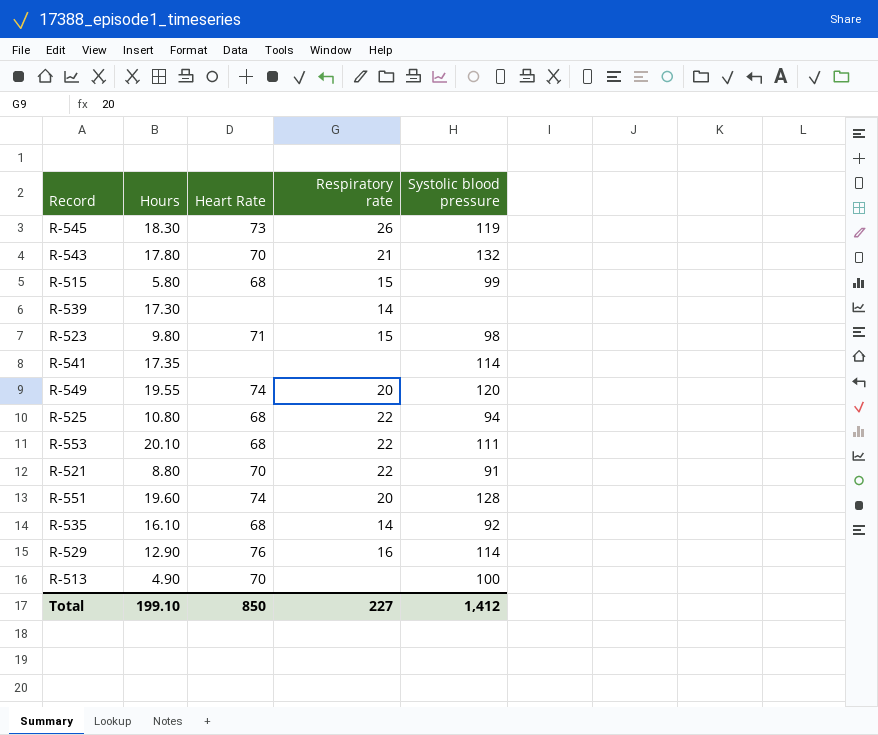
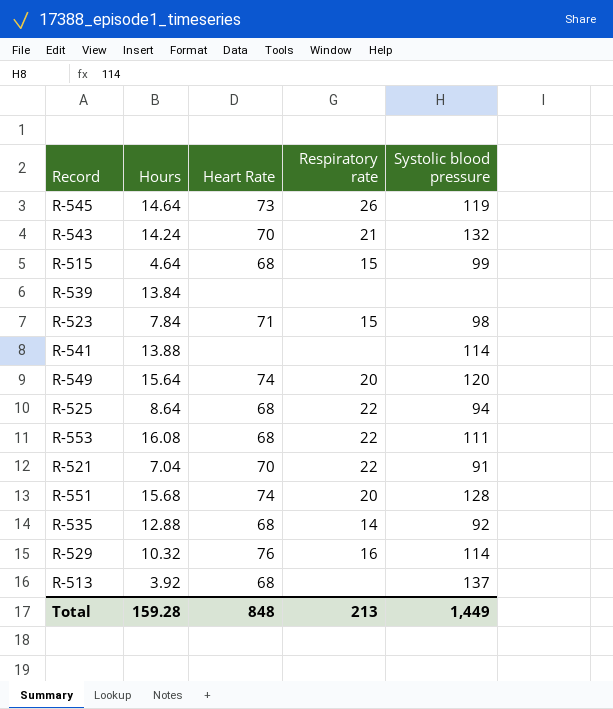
R-545 | Hours: 18.30 -> 14.64
R-543 | Hours: 17.80 -> 14.24
R-515 | Hours: 5.80 -> 4.64
R-539 | Hours: 17.30 -> 13.84
R-539 | Respiratory rate: 14 -> none
R-523 | Hours: 9.80 -> 7.84
R-541 | Hours: 17.35 -> 13.88
R-549 | Hours: 19.55 -> 15.64
R-525 | Hours: 10.80 -> 8.64
R-553 | Hours: 20.10 -> 16.08
R-521 | Hours: 8.80 -> 7.04
R-551 | Hours: 19.60 -> 15.68
R-535 | Hours: 16.10 -> 12.88
R-529 | Hours: 12.90 -> 10.32
R-513 | Hours: 4.90 -> 3.92
R-513 | Heart Rate: 70 -> 68
R-513 | Systolic blood pressure: 100 -> 137
Total | Hours: 199.10 -> 159.28
Total | Heart Rate: 850 -> 848
Total | Respiratory rate: 227 -> 213
Total | Systolic blood pressure: 1,412 -> 1,449

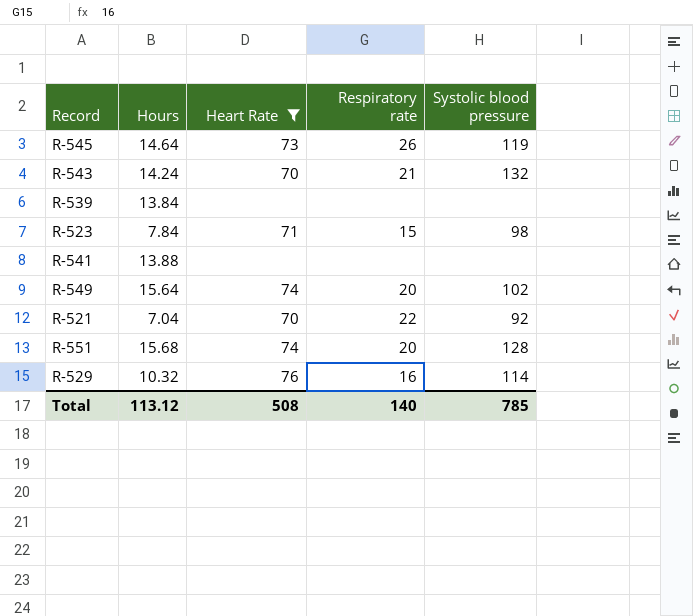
filter: none -> Heart Rate != 68
R-541 | Systolic blood pressure: 114 -> none
R-549 | Systolic blood pressure: 120 -> 102
R-521 | Systolic blood pressure: 91 -> 92
Total | Hours: 159.28 -> 113.12
Total | Heart Rate: 848 -> 508
Total | Respiratory rate: 213 -> 140
Total | Systolic blood pressure: 1,449 -> 785

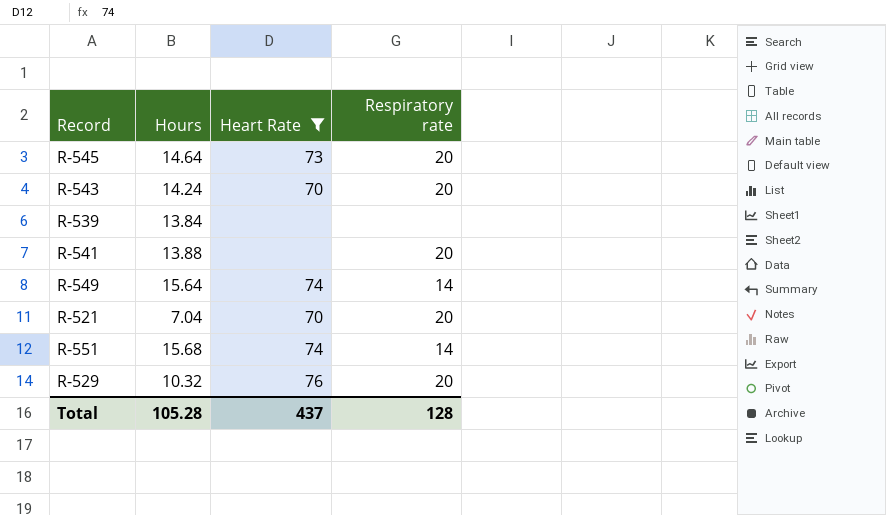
column Systolic blood pressure | position: 5 -> none
row R-523: 7.84 | 71 | 15 | 98 -> none
R-545 | Respiratory rate: 26 -> 20
R-543 | Respiratory rate: 21 -> 20
R-541 | Respiratory rate: none -> 20
R-549 | Respiratory rate: 20 -> 14
R-521 | Respiratory rate: 22 -> 20
R-551 | Respiratory rate: 20 -> 14
R-529 | Respiratory rate: 16 -> 20
Total | Hours: 113.12 -> 105.28
Total | Heart Rate: 508 -> 437
Total | Respiratory rate: 140 -> 128

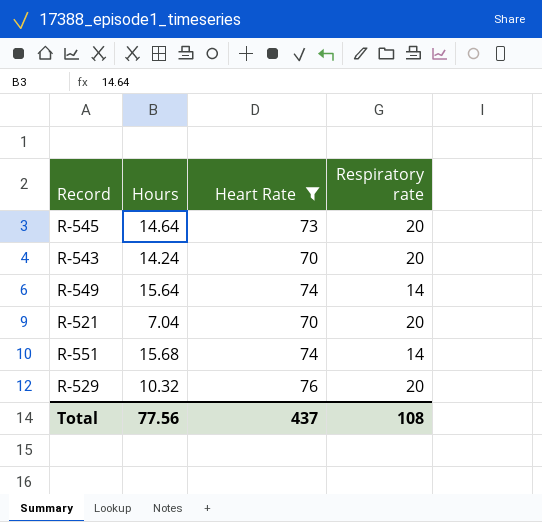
row R-539: 13.84 | none | none -> none
row R-541: 13.88 | none | 20 -> none
Total | Hours: 105.28 -> 77.56
Total | Respiratory rate: 128 -> 108

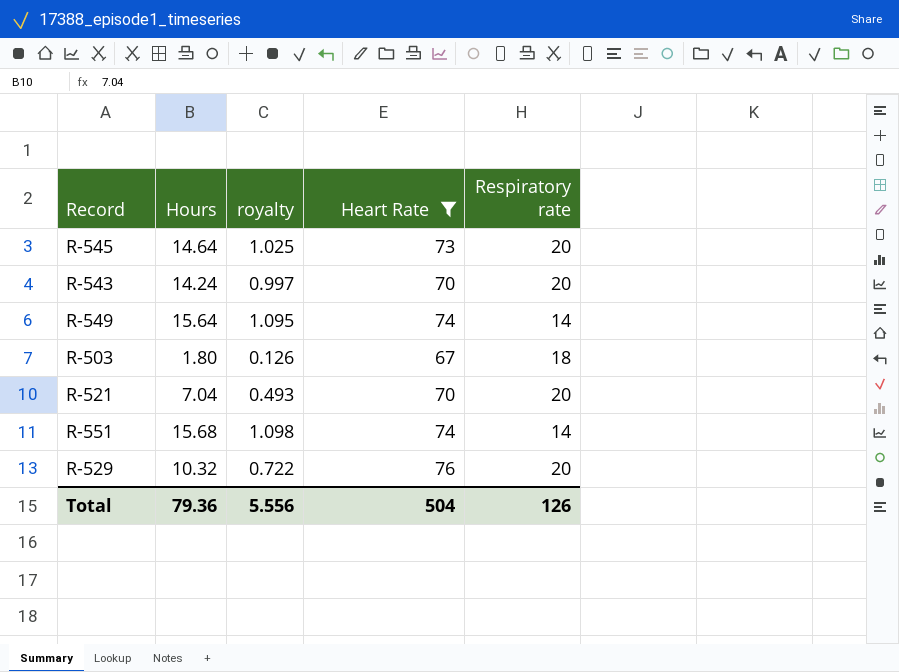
column royalty | formula: none -> [Hours] * 0.07
row R-503: none -> 1.80 | 0.126 | 67 | 18
Total | Hours: 77.56 -> 79.36
Total | Heart Rate: 437 -> 504
Total | Respiratory rate: 108 -> 126

